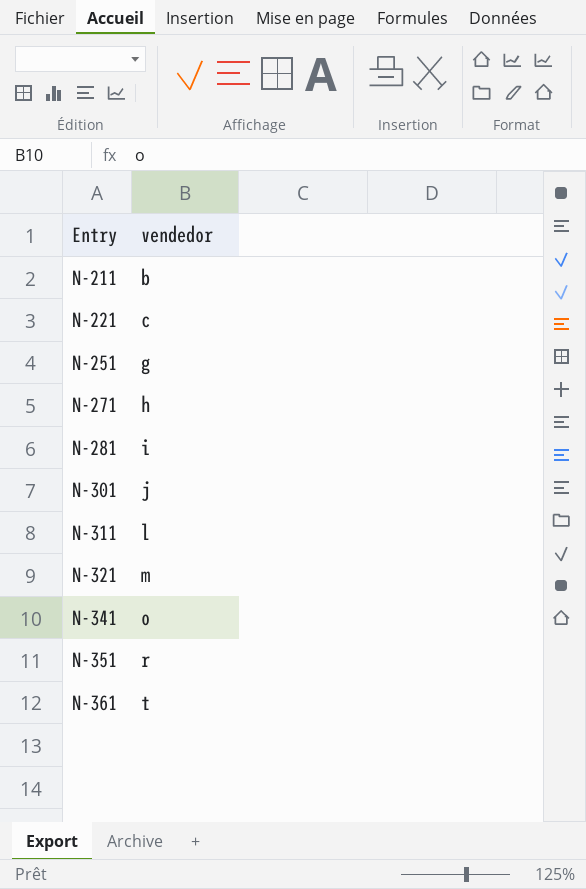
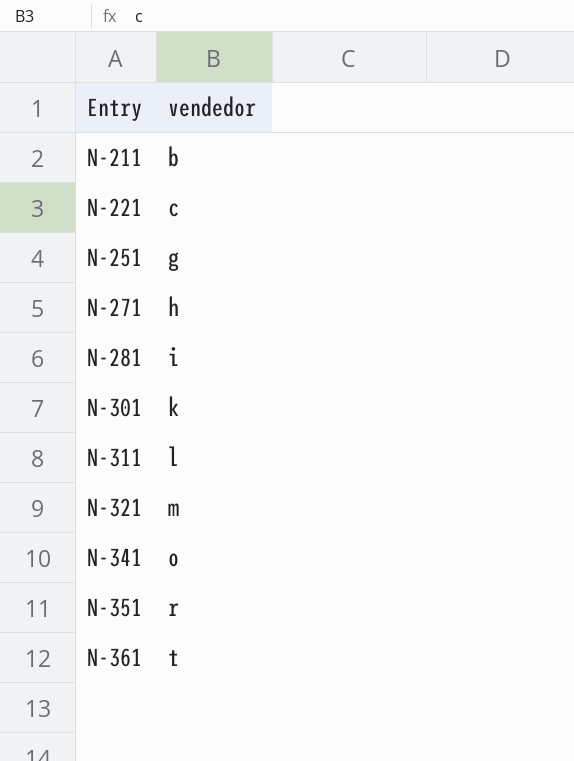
N-301 | vendedor: j -> k

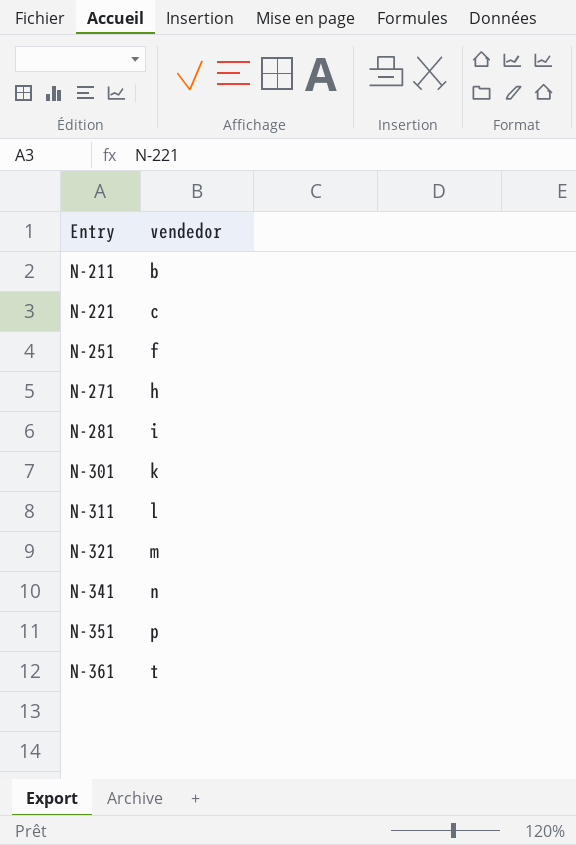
N-251 | vendedor: g -> f
N-341 | vendedor: o -> n
N-351 | vendedor: r -> p

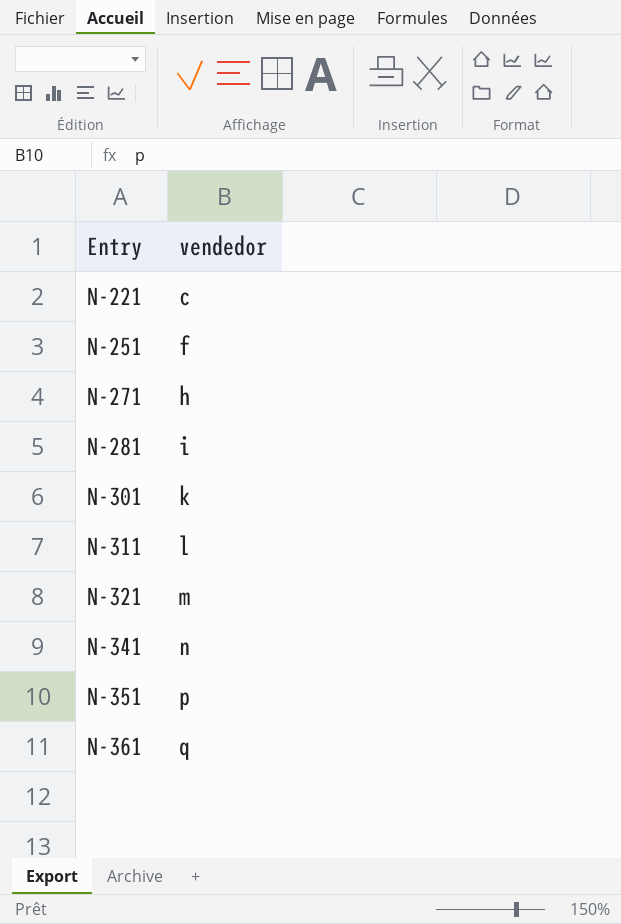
row N-211: b -> none
N-361 | vendedor: t -> q

